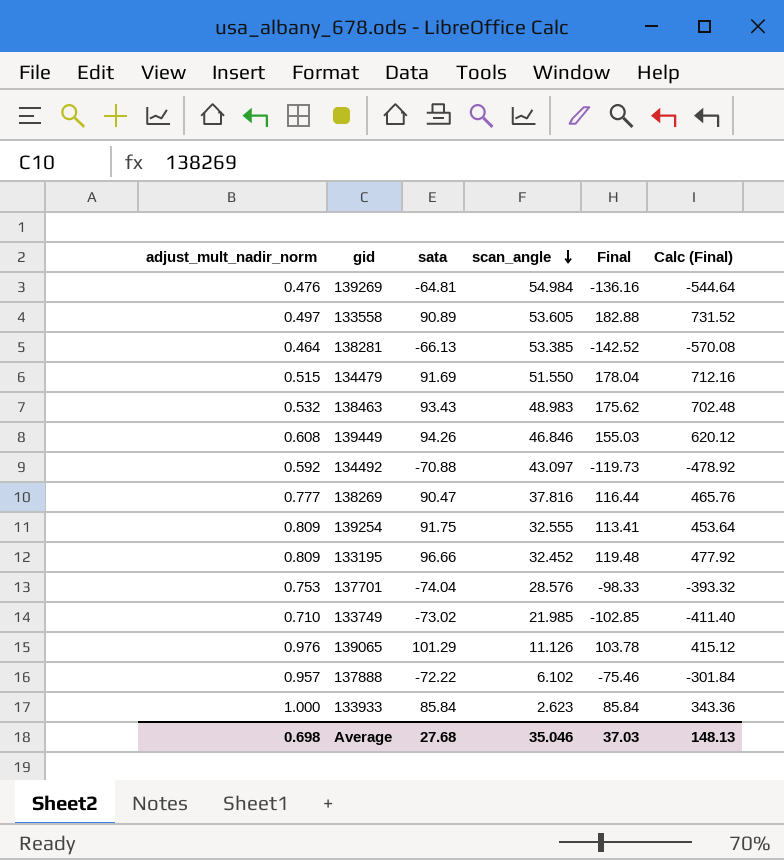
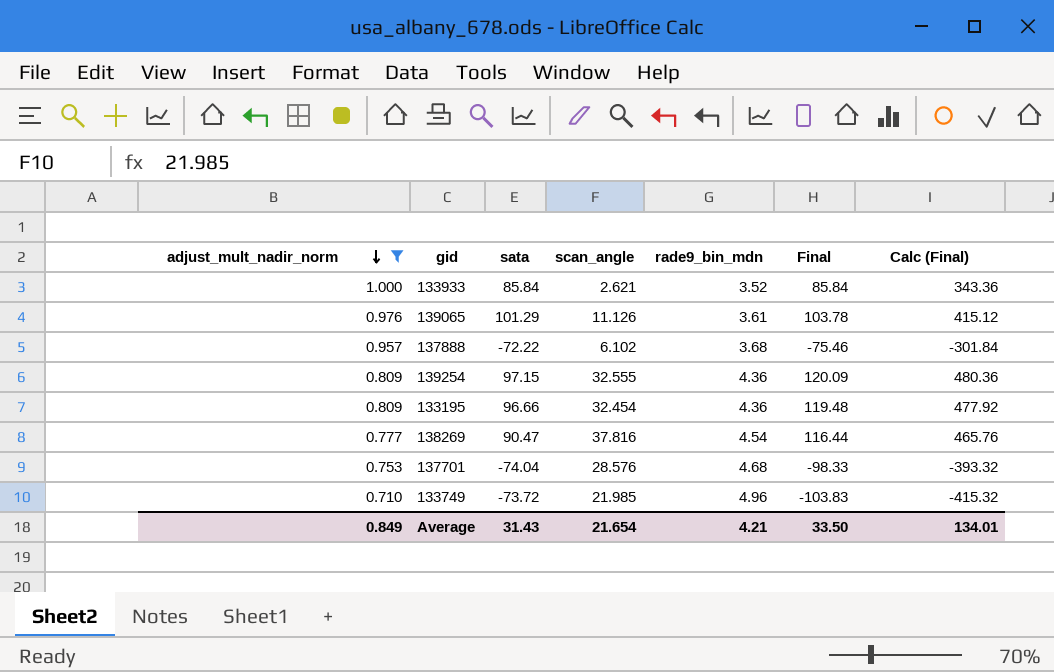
filter: none -> adjust_mult_nadir_norm >= 0.710
row order: scan_angle descending -> adjust_mult_nadir_norm descending
column rade9_bin_mdn | position: none -> 5
133933 | scan_angle: 2.623 -> 2.621
139254 | sata: 91.75 -> 97.15
139254 | Final: 113.41 -> 120.09
139254 | Calc (Final): 453.64 -> 480.36
133195 | scan_angle: 32.452 -> 32.454
133749 | sata: -73.02 -> -73.72
133749 | Final: -102.85 -> -103.83
133749 | Calc (Final): -411.40 -> -415.32
Average | adjust_mult_nadir_norm: 0.698 -> 0.849
Average | sata: 27.68 -> 31.43
Average | scan_angle: 35.046 -> 21.654
Average | Final: 37.03 -> 33.50
Average | Calc (Final): 148.13 -> 134.01

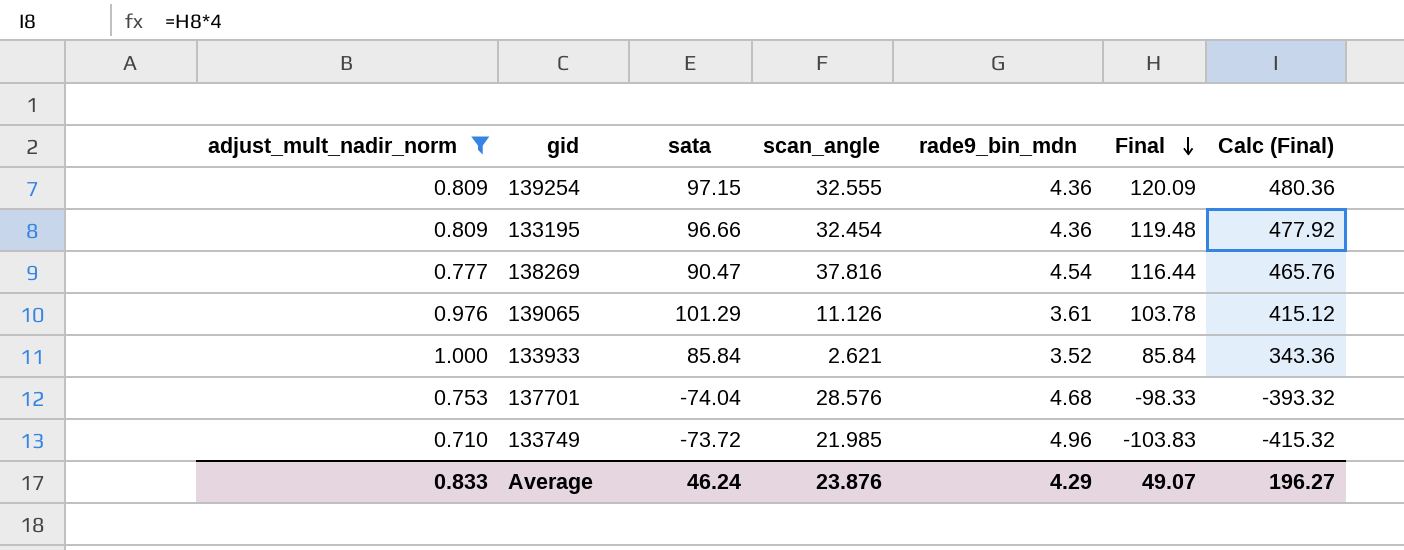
row order: adjust_mult_nadir_norm descending -> Final descending
row 137888: 0.957 | -72.22 | 6.102 | 3.68 | -75.46 | -301.84 -> none
Average | adjust_mult_nadir_norm: 0.849 -> 0.833
Average | sata: 31.43 -> 46.24
Average | scan_angle: 21.654 -> 23.876
Average | rade9_bin_mdn: 4.21 -> 4.29
Average | Final: 33.50 -> 49.07
Average | Calc (Final): 134.01 -> 196.27

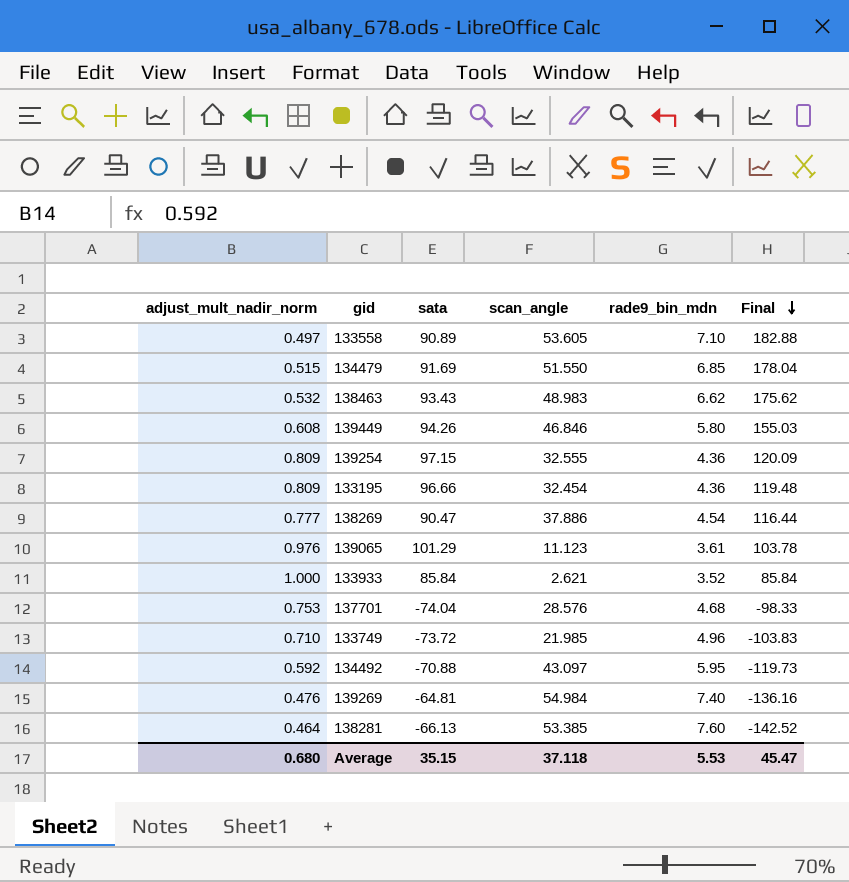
filter: adjust_mult_nadir_norm >= 0.710 -> none
column Calc (Final) | formula: [Final] * 4 -> none
138269 | scan_angle: 37.816 -> 37.886
139065 | scan_angle: 11.126 -> 11.123
Average | adjust_mult_nadir_norm: 0.833 -> 0.680
Average | sata: 46.24 -> 35.15
Average | scan_angle: 23.876 -> 37.118
Average | rade9_bin_mdn: 4.29 -> 5.53
Average | Final: 49.07 -> 45.47

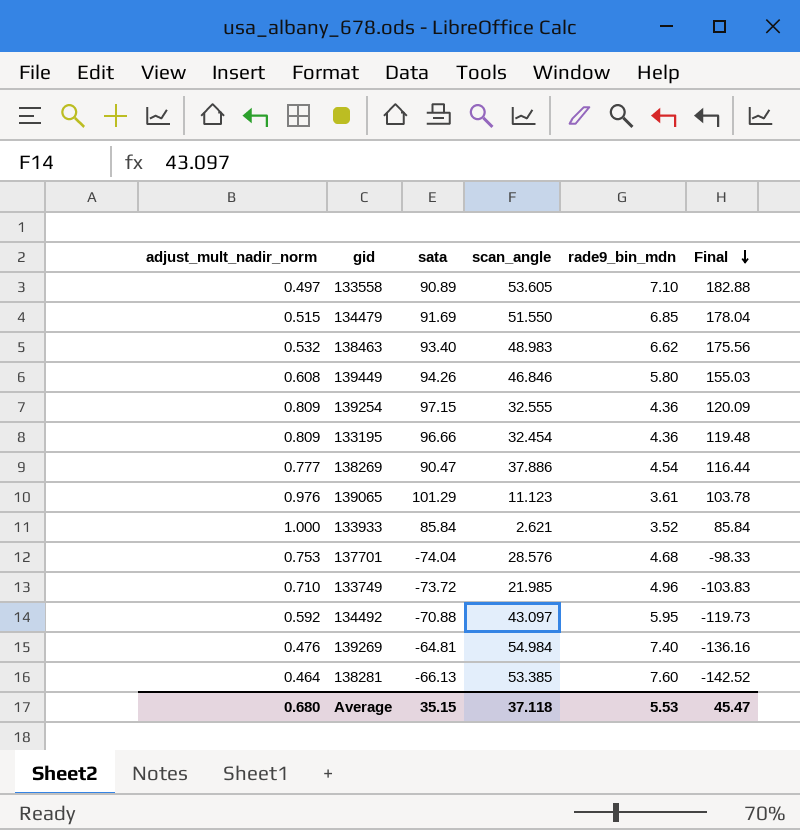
138463 | sata: 93.43 -> 93.40
138463 | Final: 175.62 -> 175.56

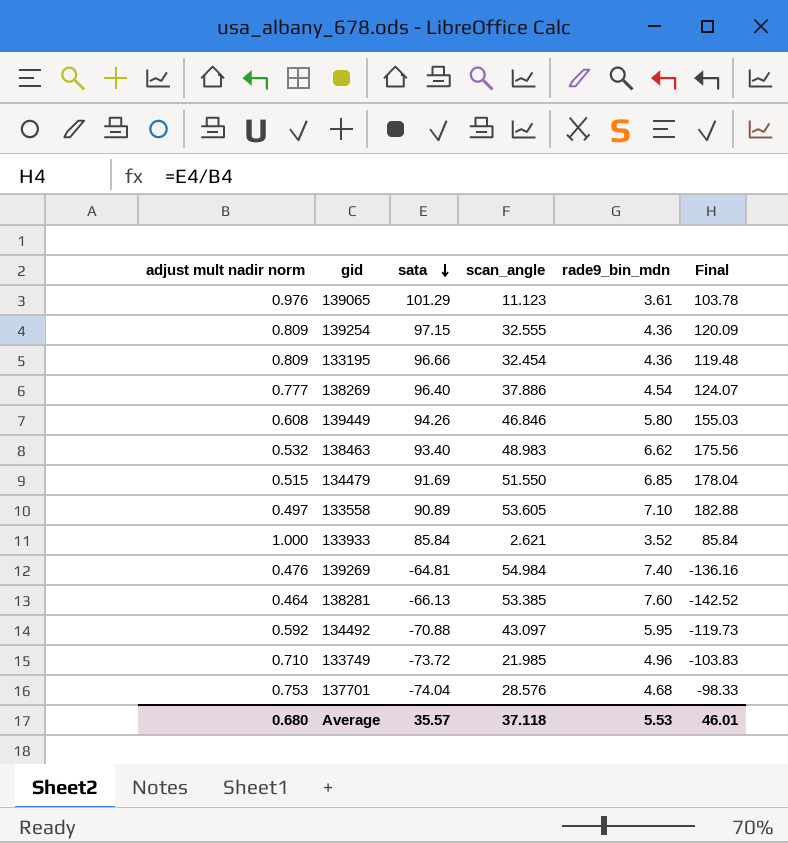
row order: Final descending -> sata descending
column name: adjust_mult_nadir_norm -> adjust mult nadir norm
138269 | sata: 90.47 -> 96.40
138269 | Final: 116.44 -> 124.07
Average | sata: 35.15 -> 35.57
Average | Final: 45.47 -> 46.01

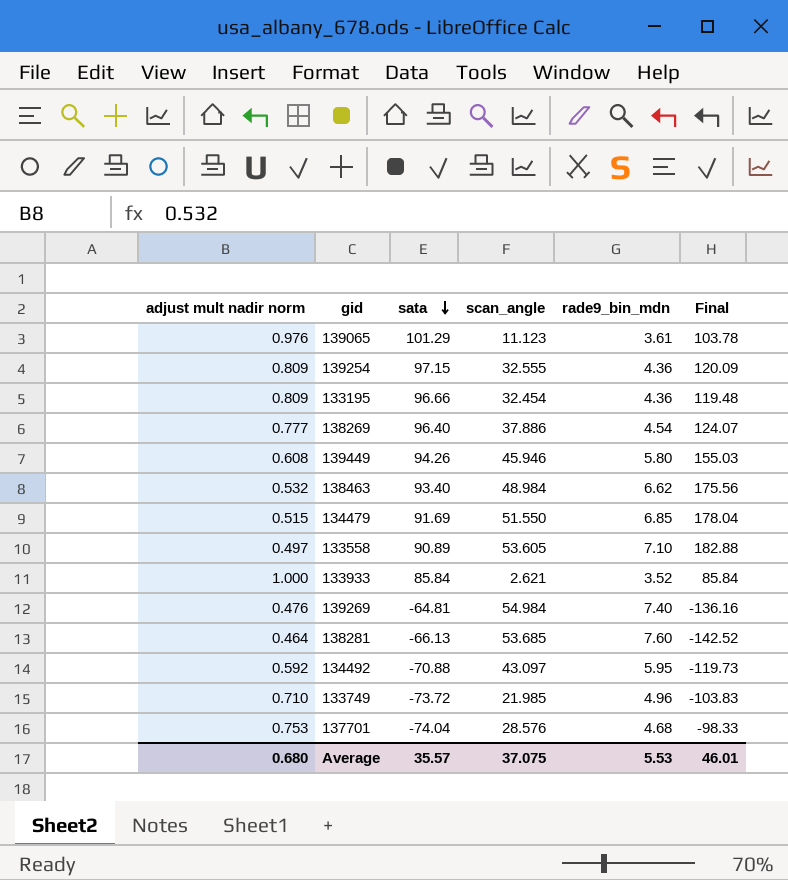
139449 | scan_angle: 46.846 -> 45.946
138463 | scan_angle: 48.983 -> 48.984
138281 | scan_angle: 53.385 -> 53.685
Average | scan_angle: 37.118 -> 37.075

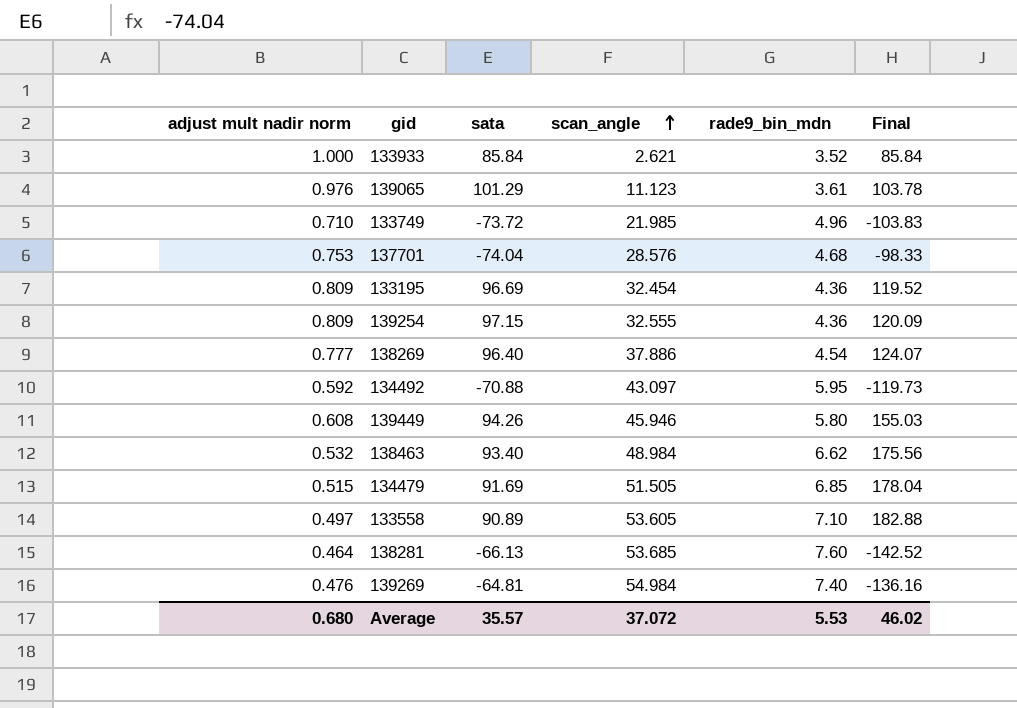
row order: sata descending -> scan_angle ascending
133195 | sata: 96.66 -> 96.69
133195 | Final: 119.48 -> 119.52
134479 | scan_angle: 51.550 -> 51.505
Average | scan_angle: 37.075 -> 37.072
Average | Final: 46.01 -> 46.02

